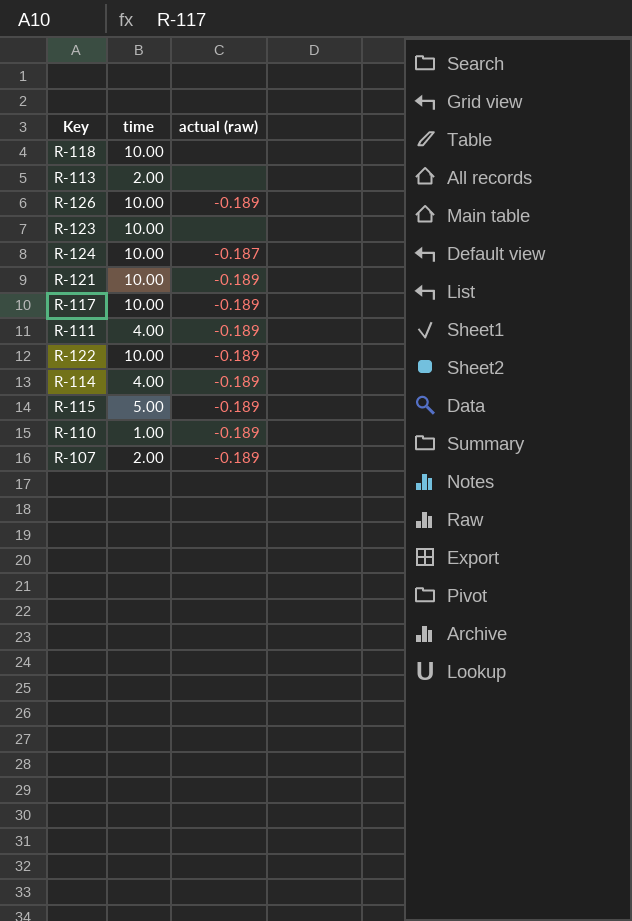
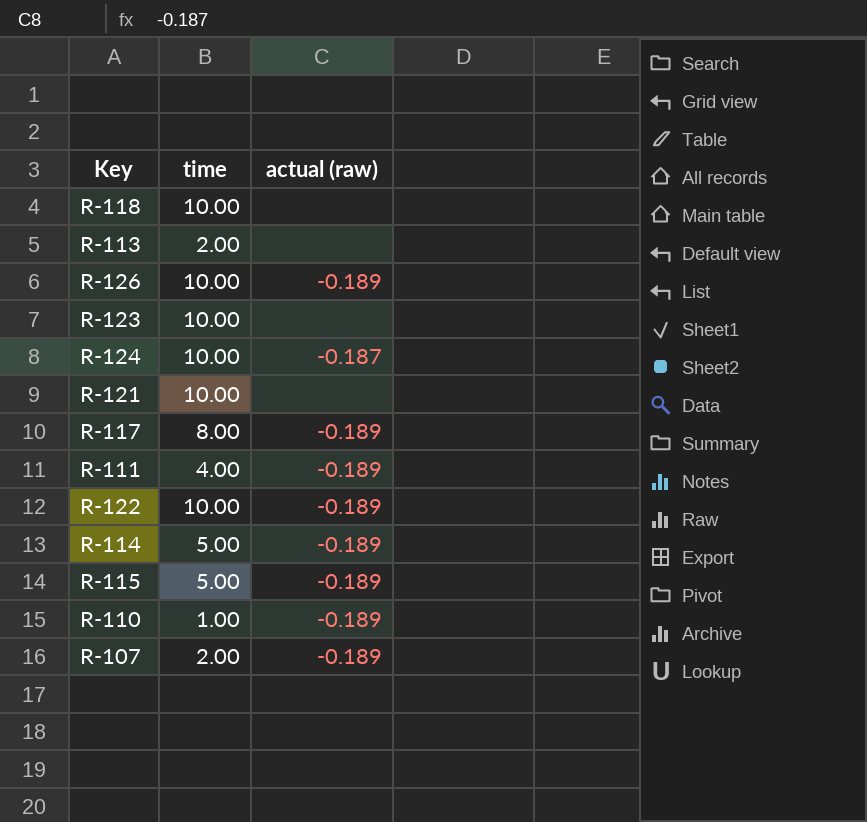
R-121 | actual (raw): -0.189 -> none
R-117 | time: 10.00 -> 8.00
R-114 | time: 4.00 -> 5.00

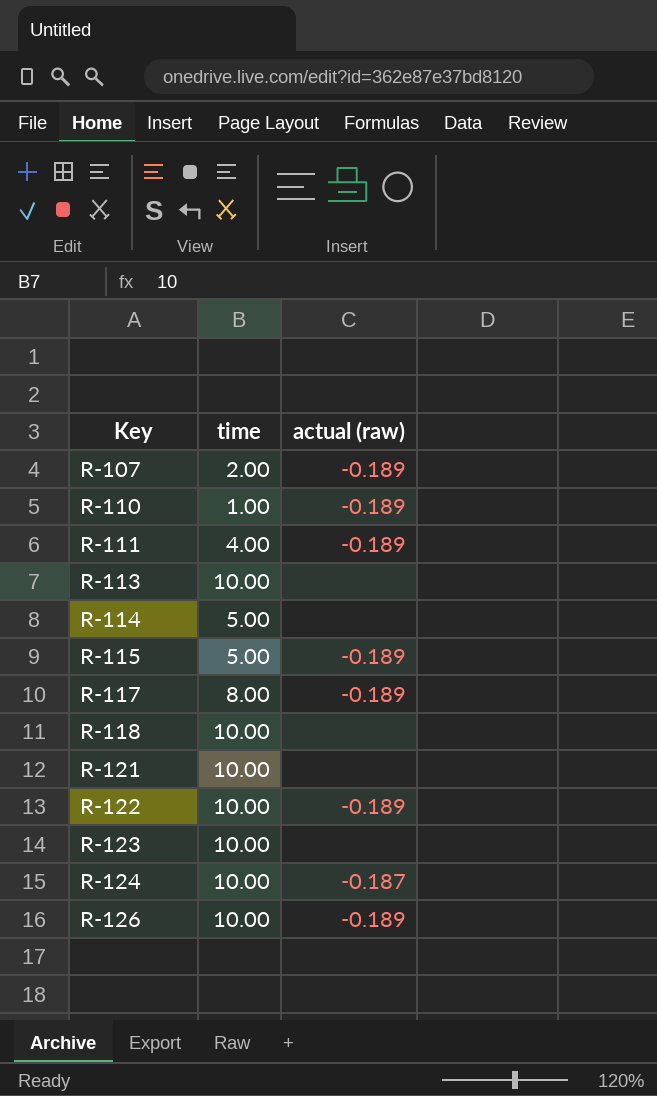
row order: none -> Key ascending
R-113 | time: 2.00 -> 10.00
R-114 | actual (raw): -0.189 -> none

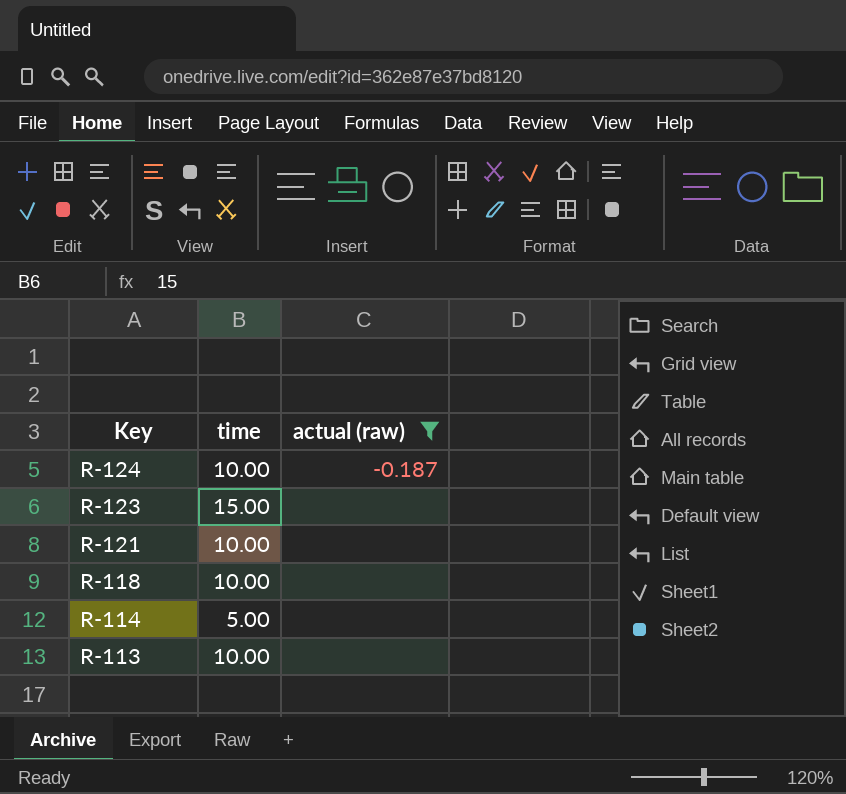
filter: none -> actual (raw) != -0.189
row order: Key ascending -> Key descending
R-123 | time: 10.00 -> 15.00

